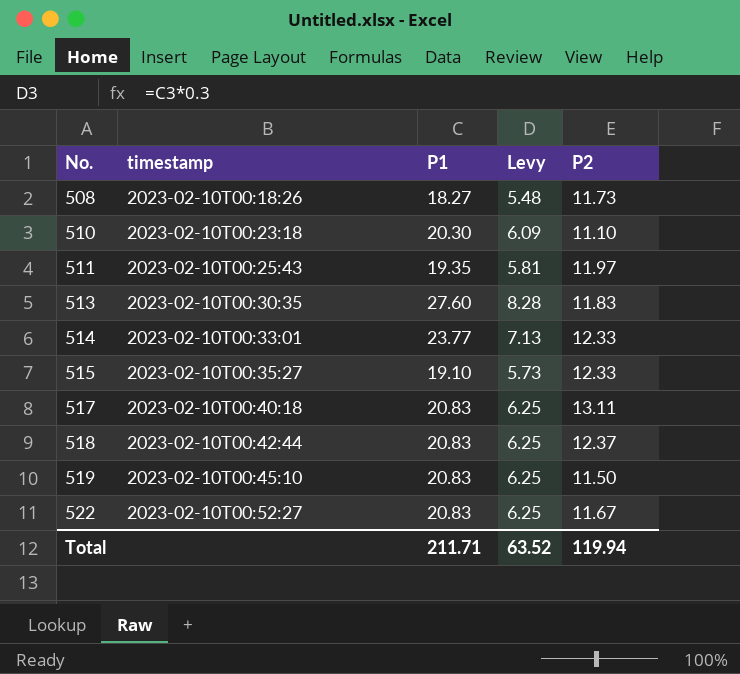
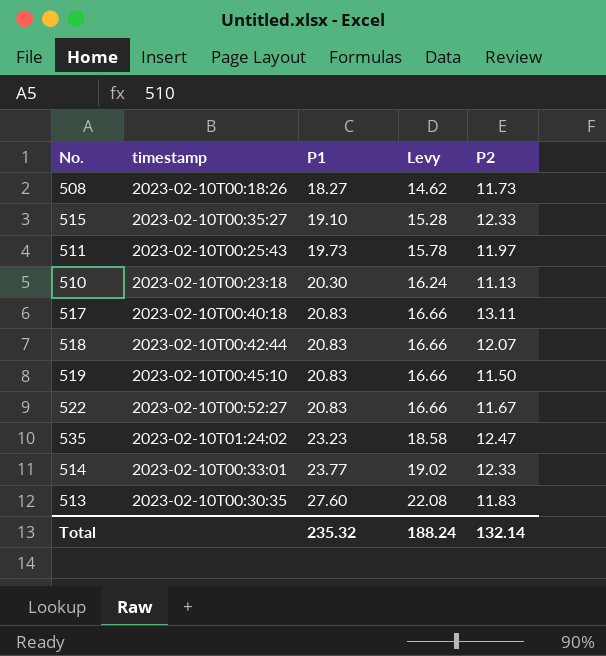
row order: No. ascending -> P1 ascending
column Levy | formula: [P1] * 0.3 -> [P1] * 0.8
511 | P1: 19.35 -> 19.73
510 | P2: 11.10 -> 11.13
518 | P2: 12.37 -> 12.07
row 535: none -> 2023-02-10T01:24:02 | 23.23 | 18.58 | 12.47
Total | P1: 211.71 -> 235.32
Total | Levy: 63.52 -> 188.24
Total | P2: 119.94 -> 132.14

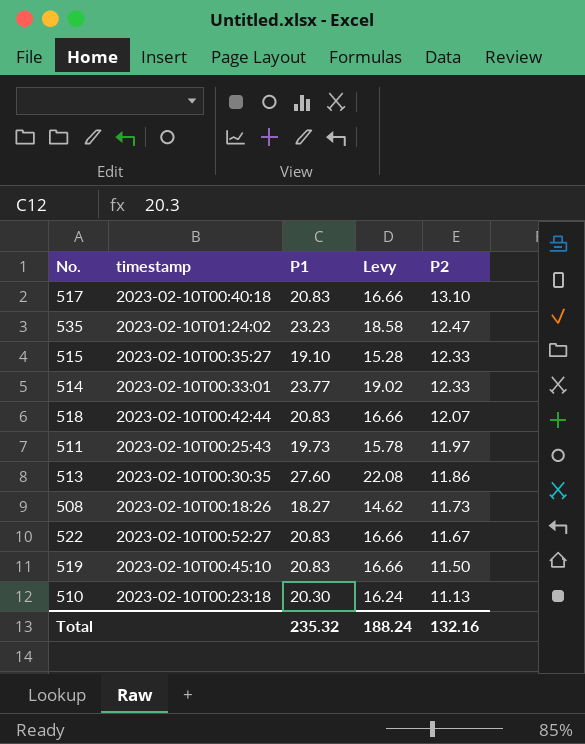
row order: P1 ascending -> P2 descending
517 | P2: 13.11 -> 13.10
513 | P2: 11.83 -> 11.86
Total | P2: 132.14 -> 132.16

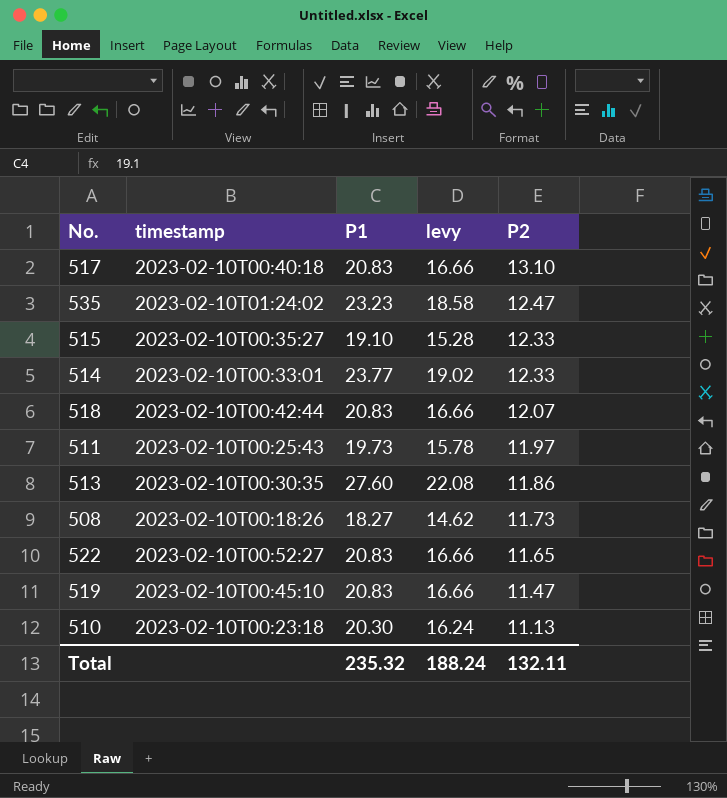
column name: Levy -> levy
522 | P2: 11.67 -> 11.65
519 | P2: 11.50 -> 11.47
Total | P2: 132.16 -> 132.11

